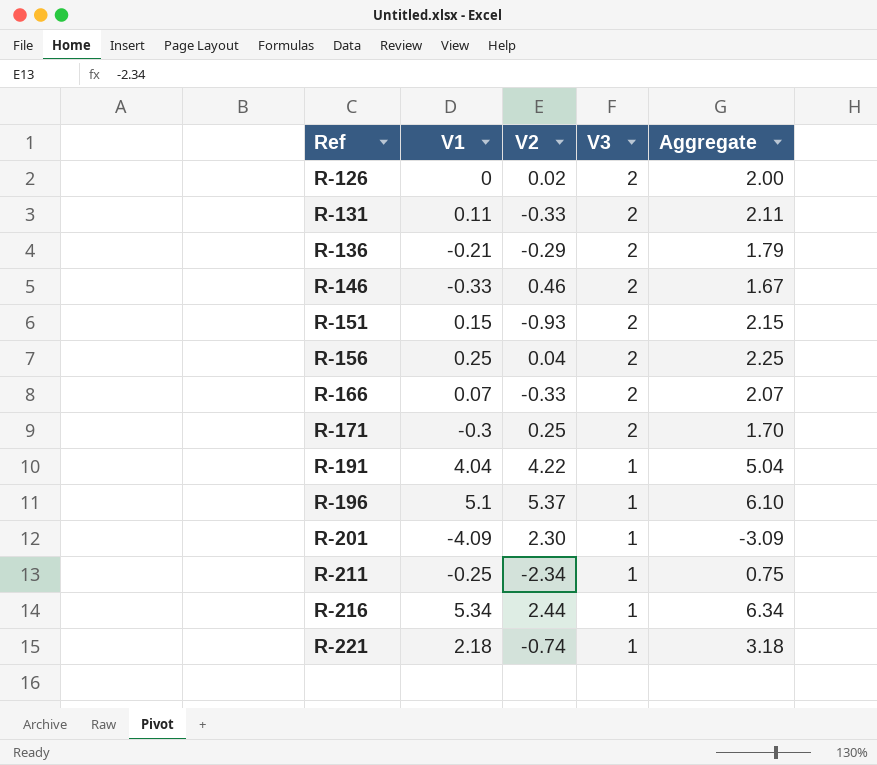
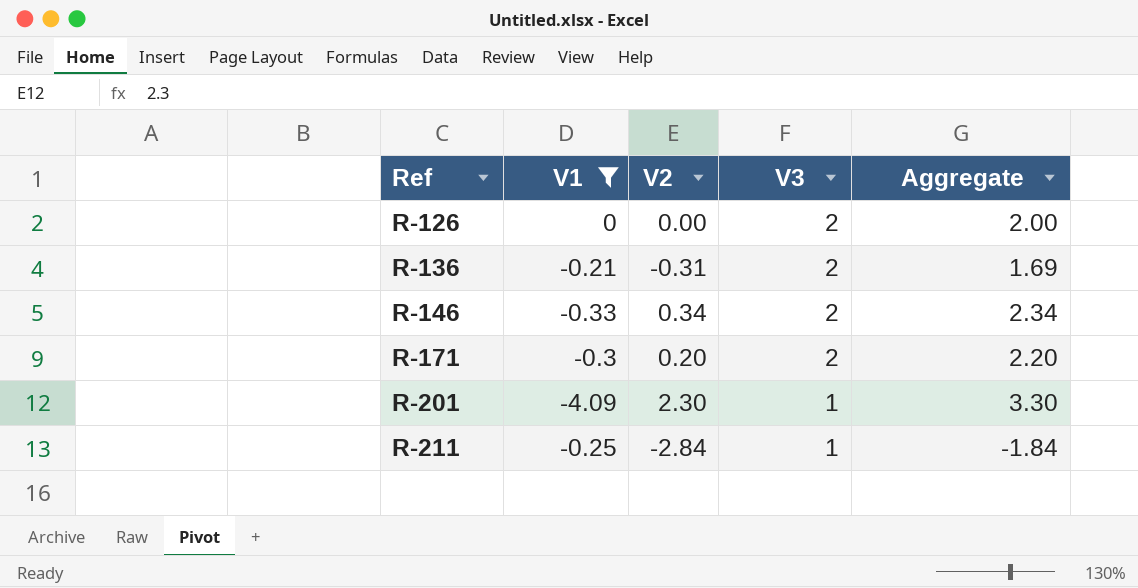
filter: none -> V1 <= 0
column Aggregate | formula: [V1] + [V3] -> [V2] + [V3]
R-126 | V2: 0.02 -> 0.00
R-136 | V2: -0.29 -> -0.31
R-146 | V2: 0.46 -> 0.34
R-171 | V2: 0.25 -> 0.20
R-211 | V2: -2.34 -> -2.84

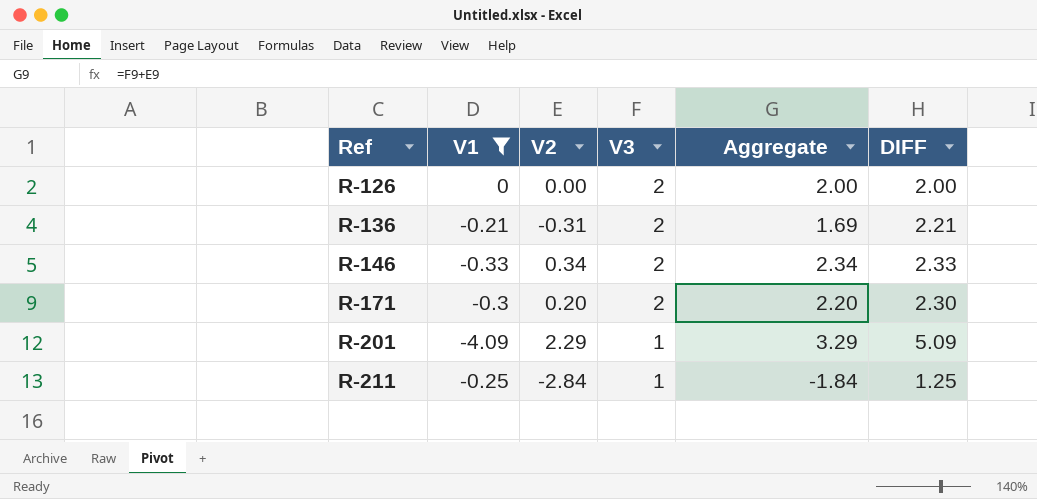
column DIFF | formula: none -> [V3] - [V1]
R-201 | V2: 2.30 -> 2.29
R-201 | Aggregate: 3.30 -> 3.29

